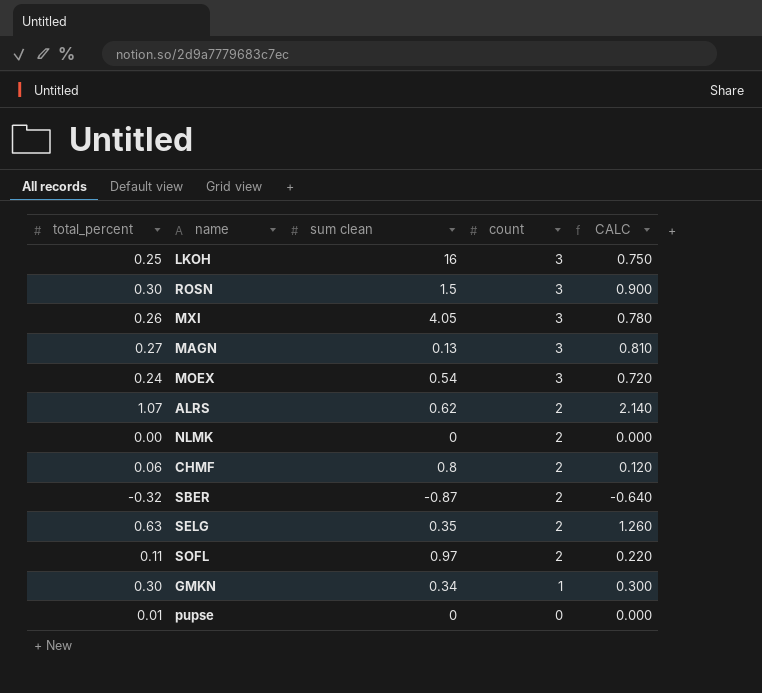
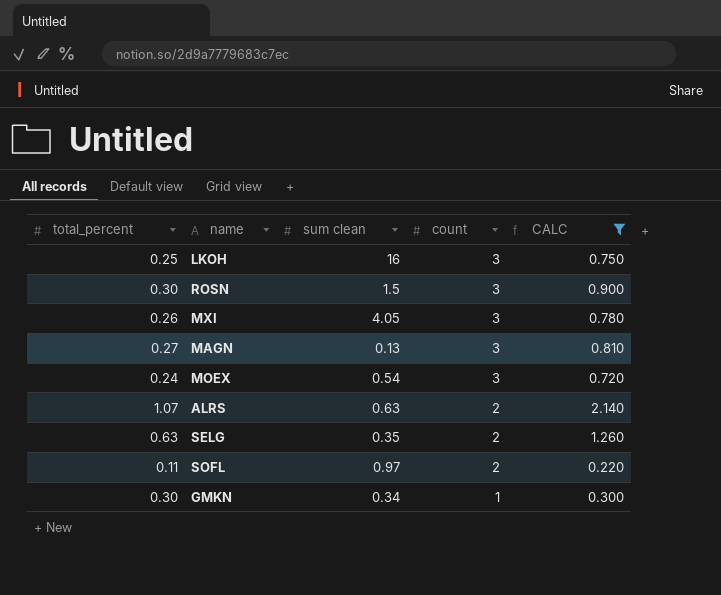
filter: none -> CALC >= 0.220
ALRS | sum clean: 0.62 -> 0.63

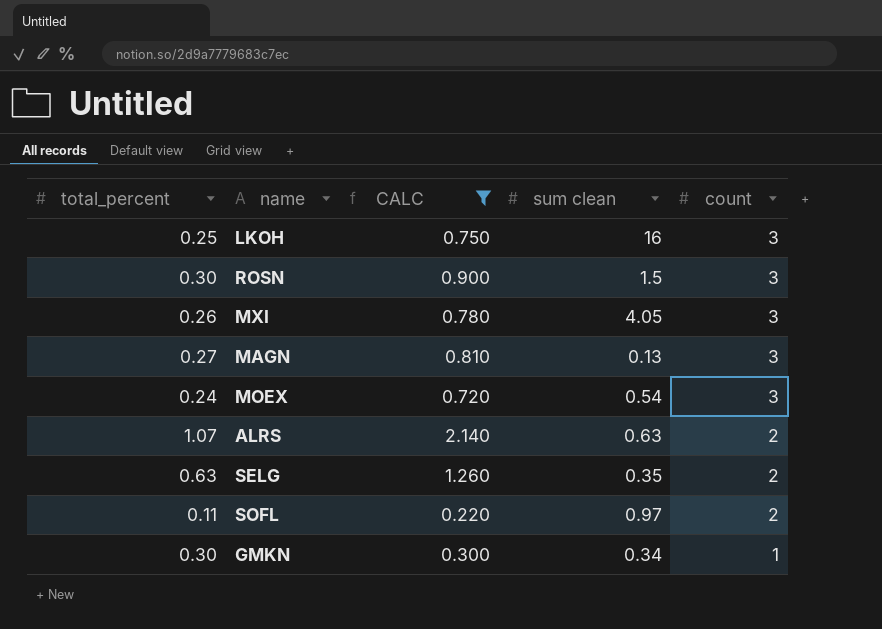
column CALC | position: 5 -> 3

